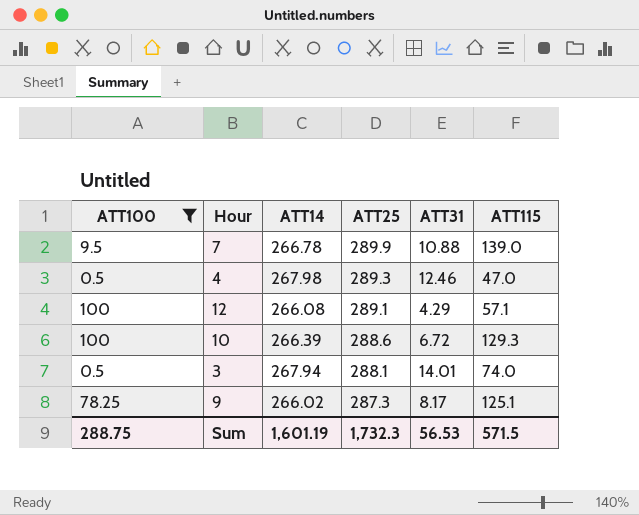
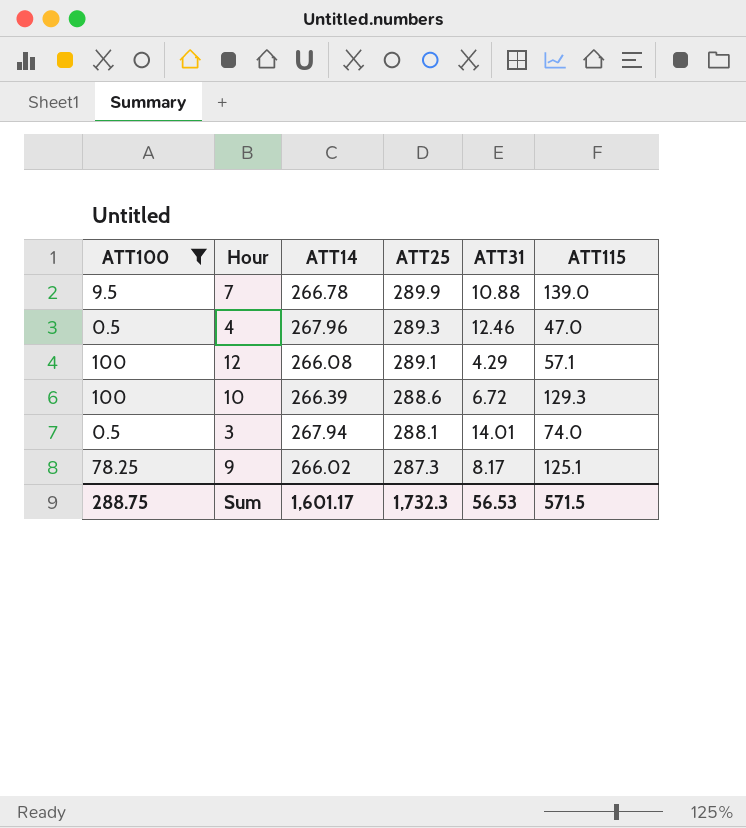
4 | ATT14: 267.98 -> 267.96
Sum | ATT14: 1,601.19 -> 1,601.17

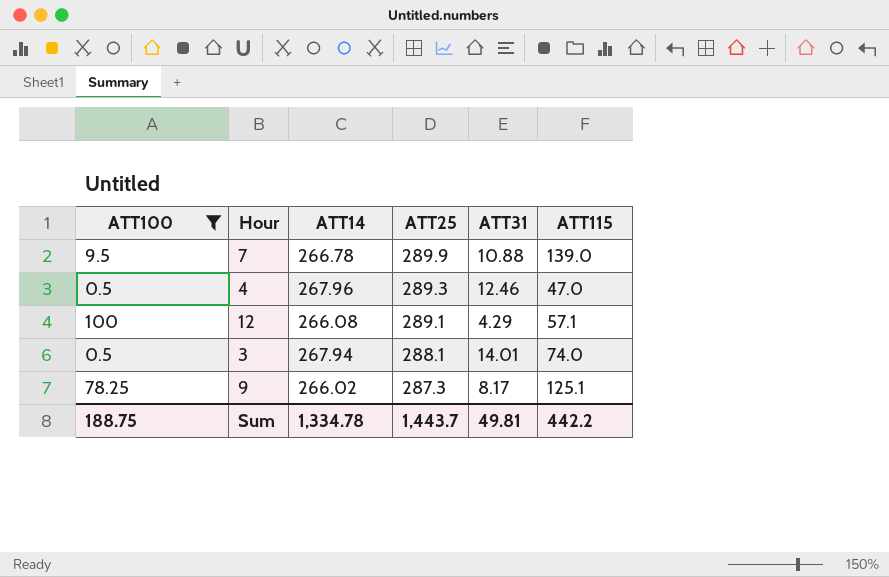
row 10: 100 | 266.39 | 288.6 | 6.72 | 129.3 -> none
Sum | ATT100: 288.75 -> 188.75
Sum | ATT14: 1,601.17 -> 1,334.78
Sum | ATT25: 1,732.3 -> 1,443.7
Sum | ATT31: 56.53 -> 49.81
Sum | ATT115: 571.5 -> 442.2

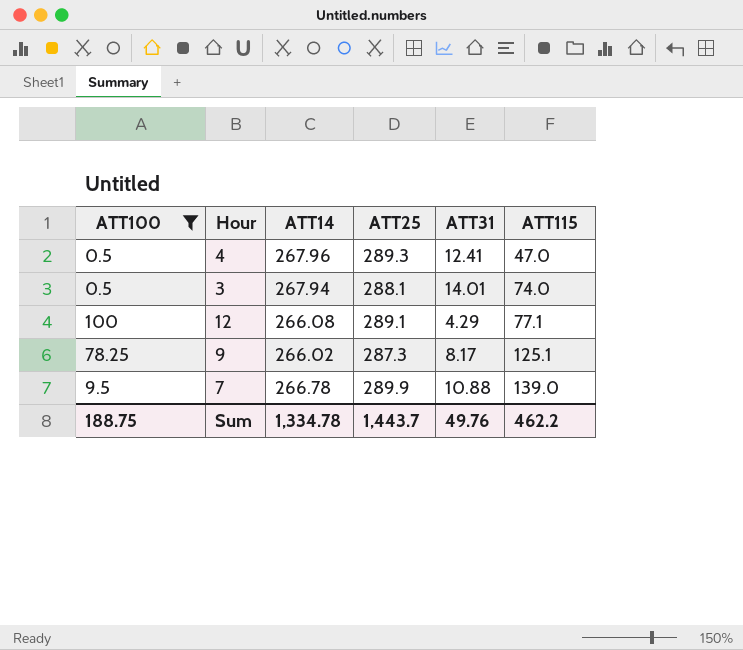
row order: ATT25 descending -> ATT115 ascending
4 | ATT31: 12.46 -> 12.41
12 | ATT115: 57.1 -> 77.1
Sum | ATT31: 49.81 -> 49.76
Sum | ATT115: 442.2 -> 462.2

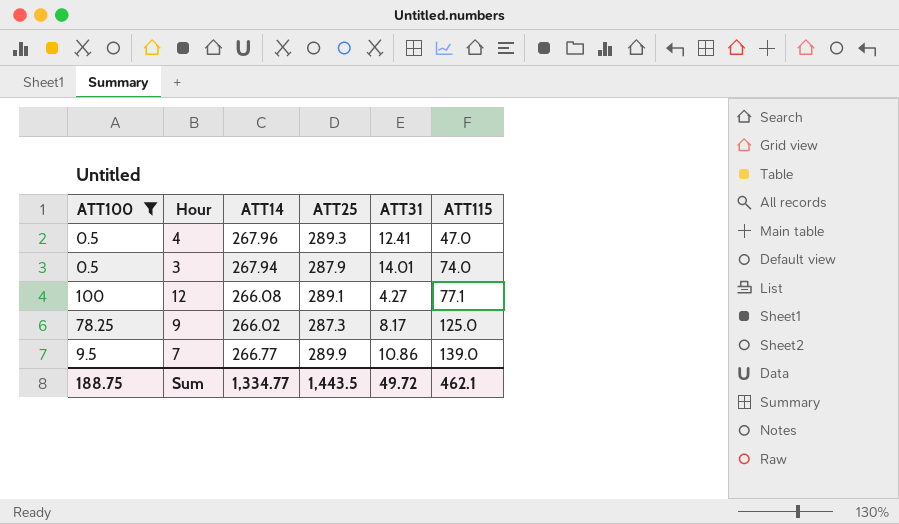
3 | ATT25: 288.1 -> 287.9
12 | ATT31: 4.29 -> 4.27
9 | ATT115: 125.1 -> 125.0
7 | ATT14: 266.78 -> 266.77
7 | ATT31: 10.88 -> 10.86
Sum | ATT14: 1,334.78 -> 1,334.77
Sum | ATT25: 1,443.7 -> 1,443.5
Sum | ATT31: 49.76 -> 49.72
Sum | ATT115: 462.2 -> 462.1

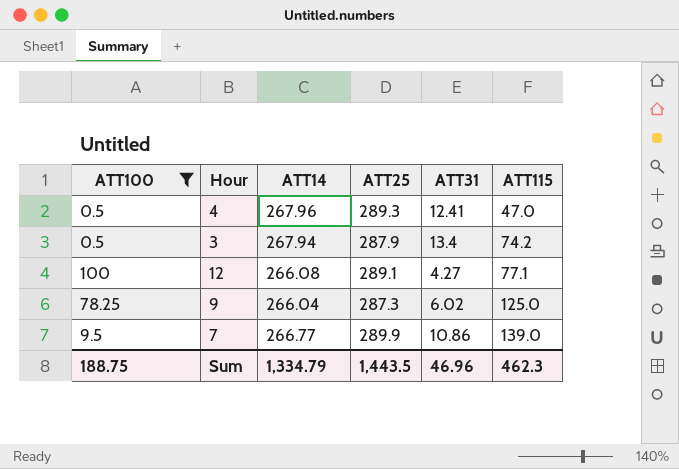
3 | ATT31: 14.01 -> 13.4
3 | ATT115: 74.0 -> 74.2
9 | ATT14: 266.02 -> 266.04
9 | ATT31: 8.17 -> 6.02
Sum | ATT14: 1,334.77 -> 1,334.79
Sum | ATT31: 49.72 -> 46.96
Sum | ATT115: 462.1 -> 462.3

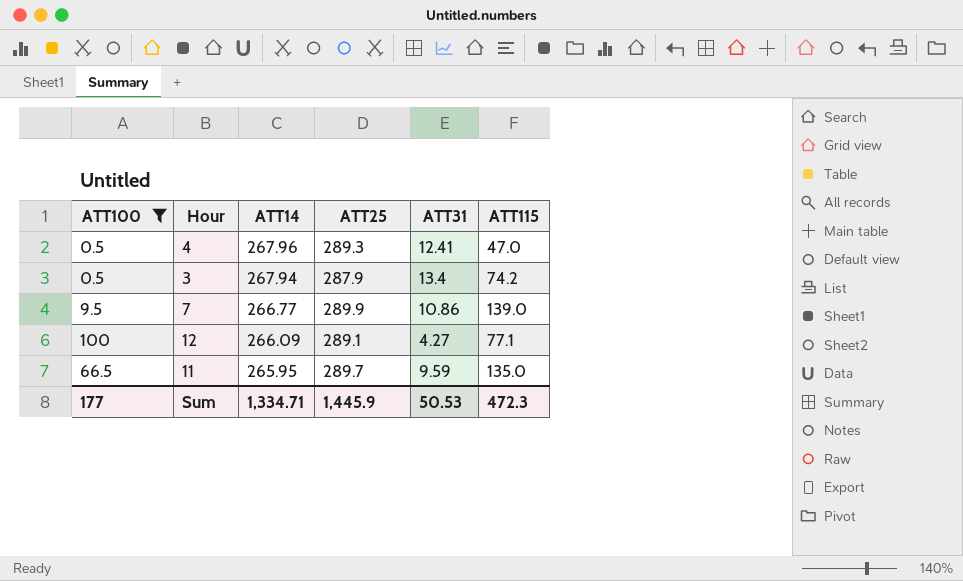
row order: ATT115 ascending -> ATT14 descending
row 9: 78.25 | 266.04 | 287.3 | 6.02 | 125.0 -> none
12 | ATT14: 266.08 -> 266.09
row 11: none -> 66.5 | 265.95 | 289.7 | 9.59 | 135.0
Sum | ATT100: 188.75 -> 177
Sum | ATT14: 1,334.79 -> 1,334.71
Sum | ATT25: 1,443.5 -> 1,445.9
Sum | ATT31: 46.96 -> 50.53
Sum | ATT115: 462.3 -> 472.3

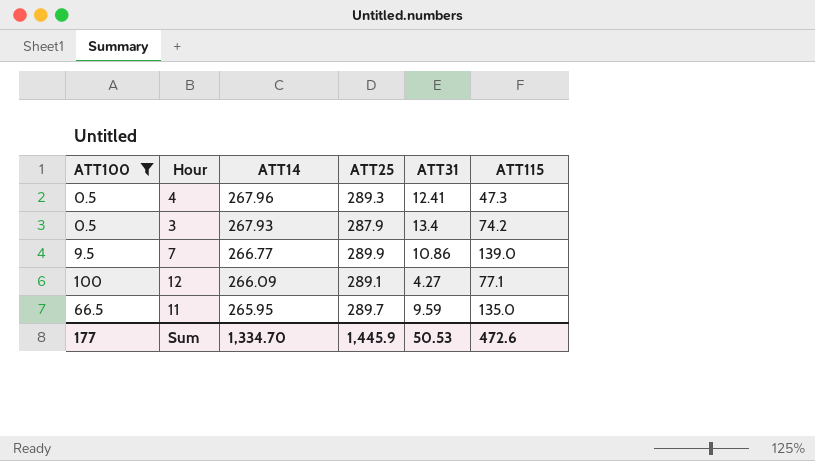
4 | ATT115: 47.0 -> 47.3
3 | ATT14: 267.94 -> 267.93
Sum | ATT14: 1,334.71 -> 1,334.70
Sum | ATT115: 472.3 -> 472.6

